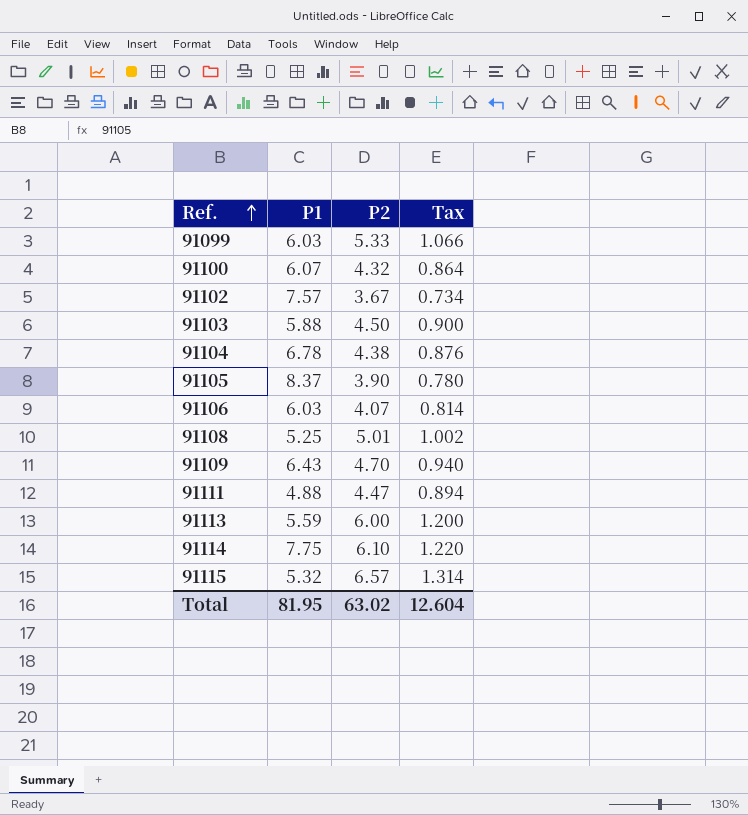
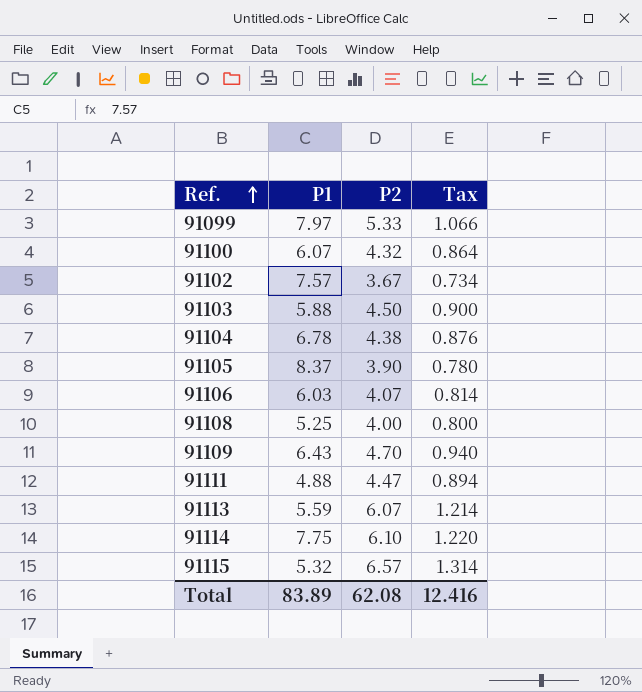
91099 | P1: 6.03 -> 7.97
91108 | P2: 5.01 -> 4.00
91108 | Tax: 1.002 -> 0.800
91113 | P2: 6.00 -> 6.07
91113 | Tax: 1.200 -> 1.214
Total | P1: 81.95 -> 83.89
Total | P2: 63.02 -> 62.08
Total | Tax: 12.604 -> 12.416

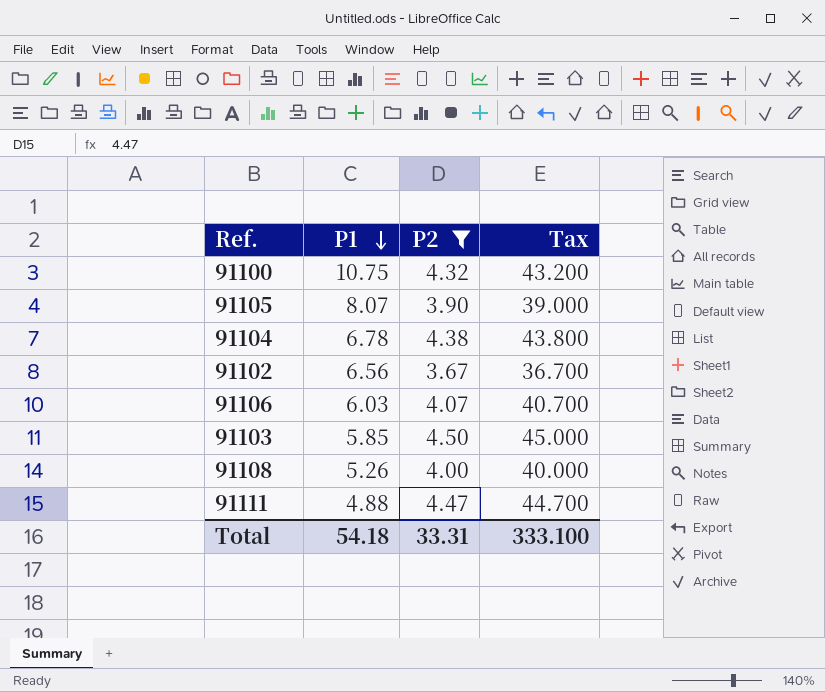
filter: none -> P2 <= 4.50
row order: Ref. ascending -> P1 descending
column Tax | formula: [P2] * 0.2 -> [P2] * 10
91100 | P1: 6.07 -> 10.75
91105 | P1: 8.37 -> 8.07
91102 | P1: 7.57 -> 6.56
91103 | P1: 5.88 -> 5.85
91108 | P1: 5.25 -> 5.26
Total | P1: 83.89 -> 54.18
Total | P2: 62.08 -> 33.31
Total | Tax: 12.416 -> 333.100

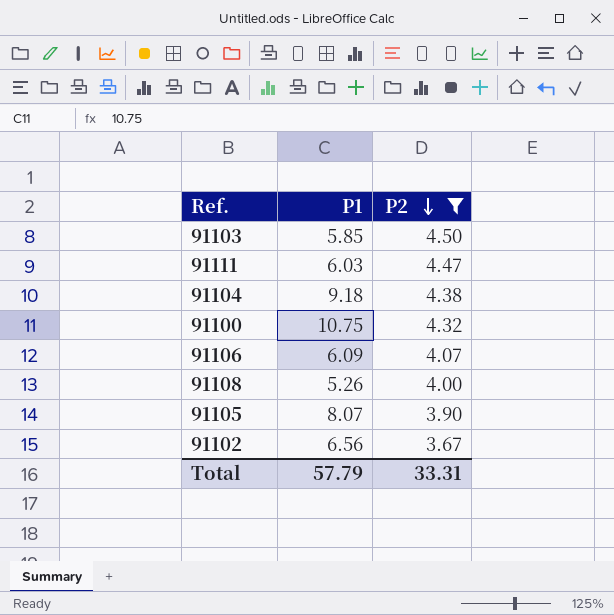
row order: P1 descending -> P2 descending
column Tax | formula: [P2] * 10 -> none
91111 | P1: 4.88 -> 6.03
91104 | P1: 6.78 -> 9.18
91106 | P1: 6.03 -> 6.09
Total | P1: 54.18 -> 57.79

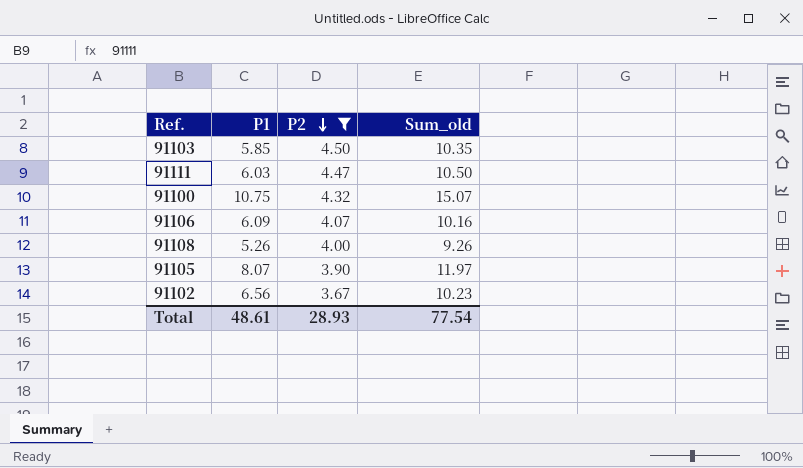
column Sum_old | formula: none -> [P1] + [P2]
row 91104: 9.18 | 4.38 -> none
Total | P1: 57.79 -> 48.61
Total | P2: 33.31 -> 28.93

